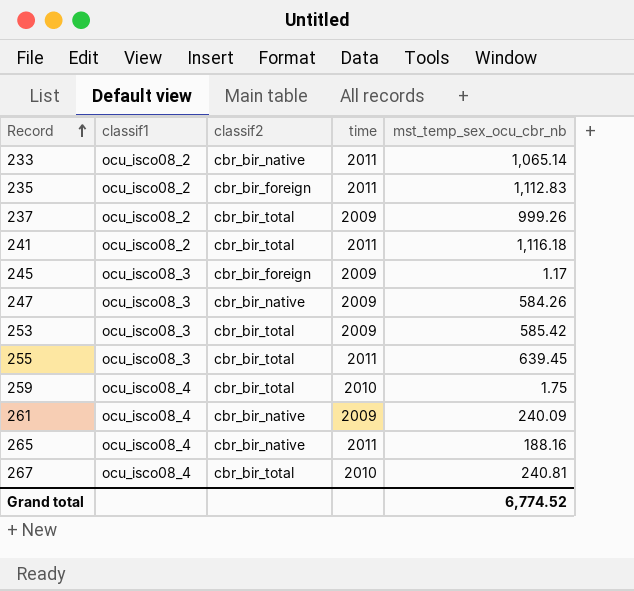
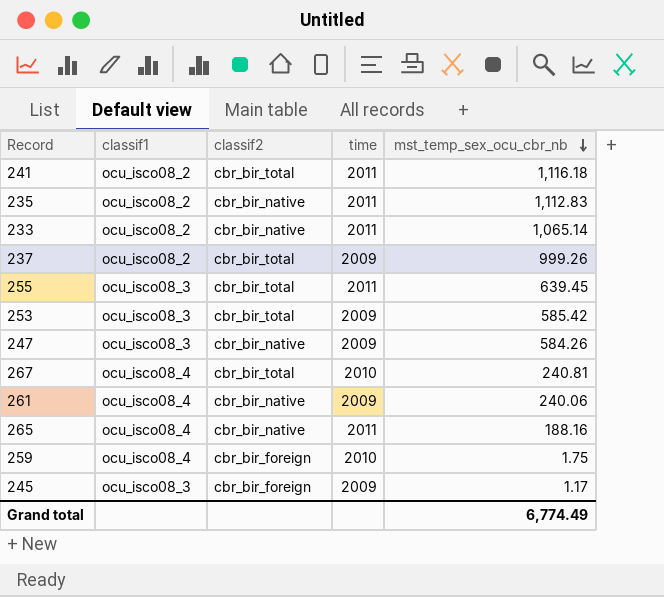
row order: Record ascending -> mst_temp_sex_ocu_cbr_nb descending
235 | classif2: cbr_bir_foreign -> cbr_bir_native
261 | mst_temp_sex_ocu_cbr_nb: 240.09 -> 240.06
259 | classif2: cbr_bir_total -> cbr_bir_foreign
Grand total | mst_temp_sex_ocu_cbr_nb: 6,774.52 -> 6,774.49

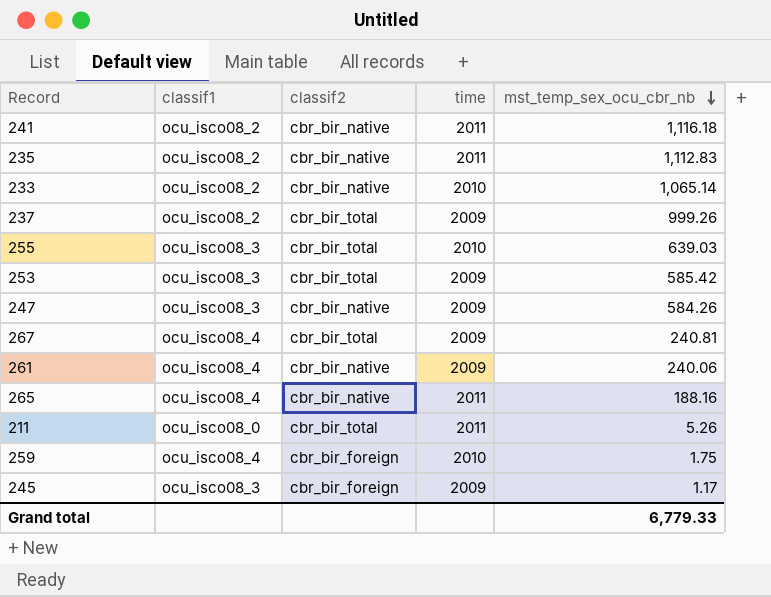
241 | classif2: cbr_bir_total -> cbr_bir_native
233 | time: 2011 -> 2010
255 | time: 2011 -> 2010
255 | mst_temp_sex_ocu_cbr_nb: 639.45 -> 639.03
267 | time: 2010 -> 2009
row 211: none -> ocu_isco08_0 | cbr_bir_total | 2011 | 5.26
Grand total | mst_temp_sex_ocu_cbr_nb: 6,774.49 -> 6,779.33

